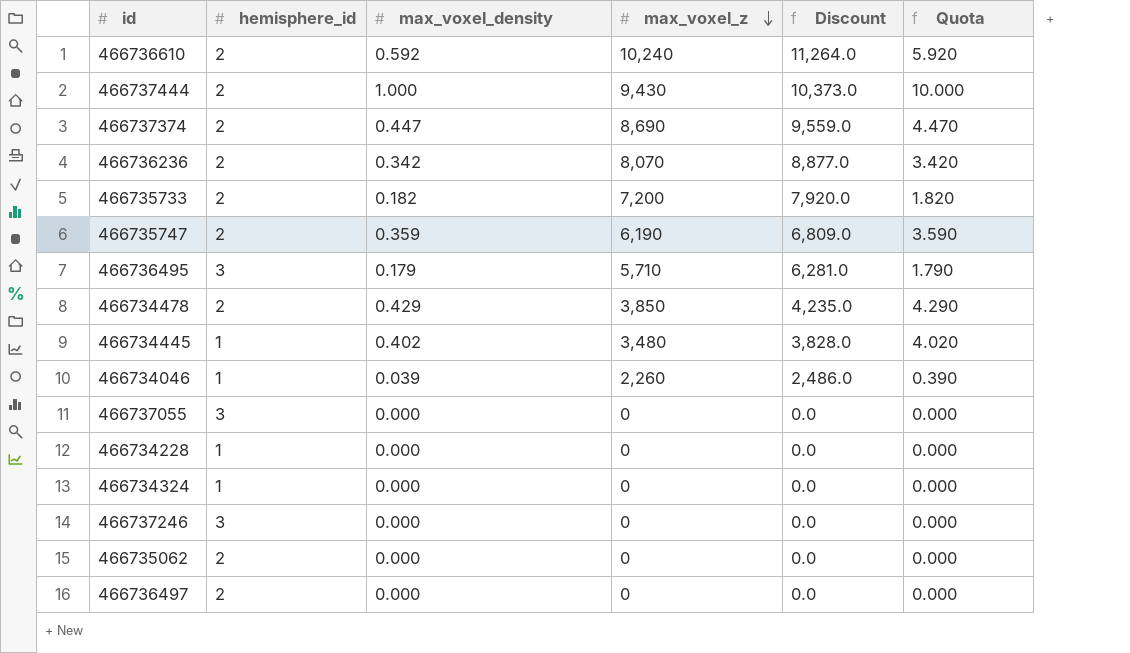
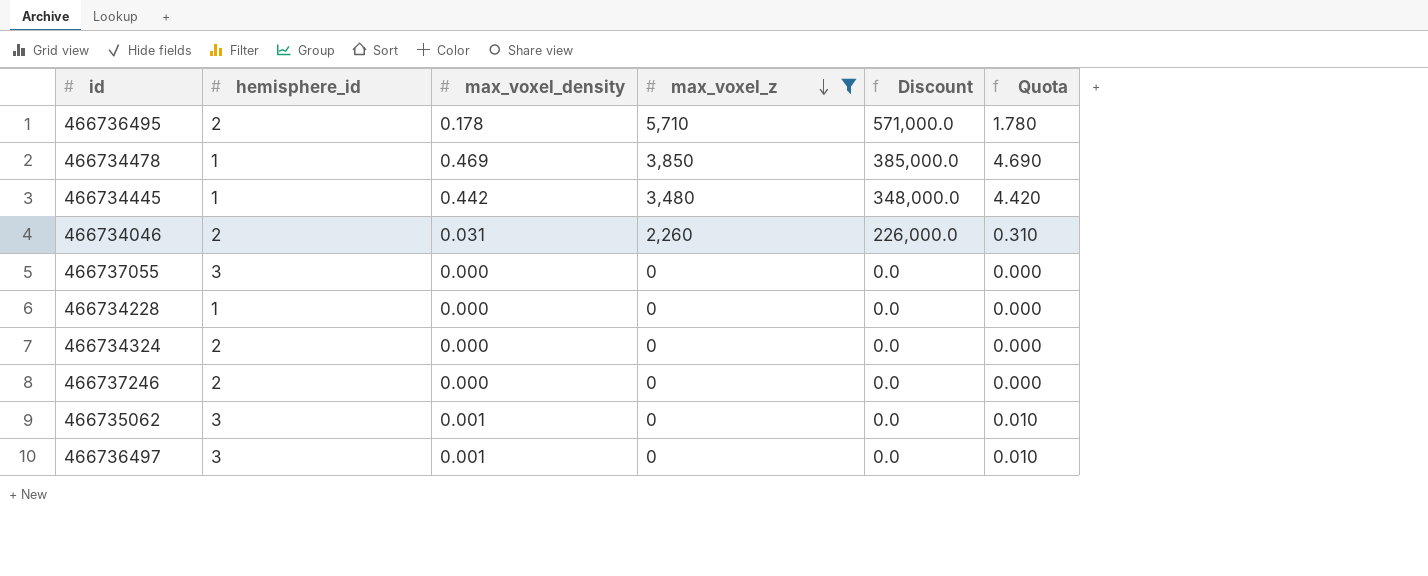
filter: none -> max_voxel_z <= 5,710
column Discount | formula: [max_voxel_z] * 1.1 -> [max_voxel_z] * 100
466736495 | hemisphere_id: 3 -> 2
466736495 | max_voxel_density: 0.179 -> 0.178
466736495 | Quota: 1.790 -> 1.780
466734478 | hemisphere_id: 2 -> 1
466734478 | max_voxel_density: 0.429 -> 0.469
466734478 | Quota: 4.290 -> 4.690
466734445 | max_voxel_density: 0.402 -> 0.442
466734445 | Quota: 4.020 -> 4.420
466734046 | hemisphere_id: 1 -> 2
466734046 | max_voxel_density: 0.039 -> 0.031
466734046 | Quota: 0.390 -> 0.310
466734324 | hemisphere_id: 1 -> 2
466737246 | hemisphere_id: 3 -> 2
466735062 | hemisphere_id: 2 -> 3
466735062 | max_voxel_density: 0.000 -> 0.001
466735062 | Quota: 0.000 -> 0.010
466736497 | hemisphere_id: 2 -> 3
466736497 | max_voxel_density: 0.000 -> 0.001
466736497 | Quota: 0.000 -> 0.010

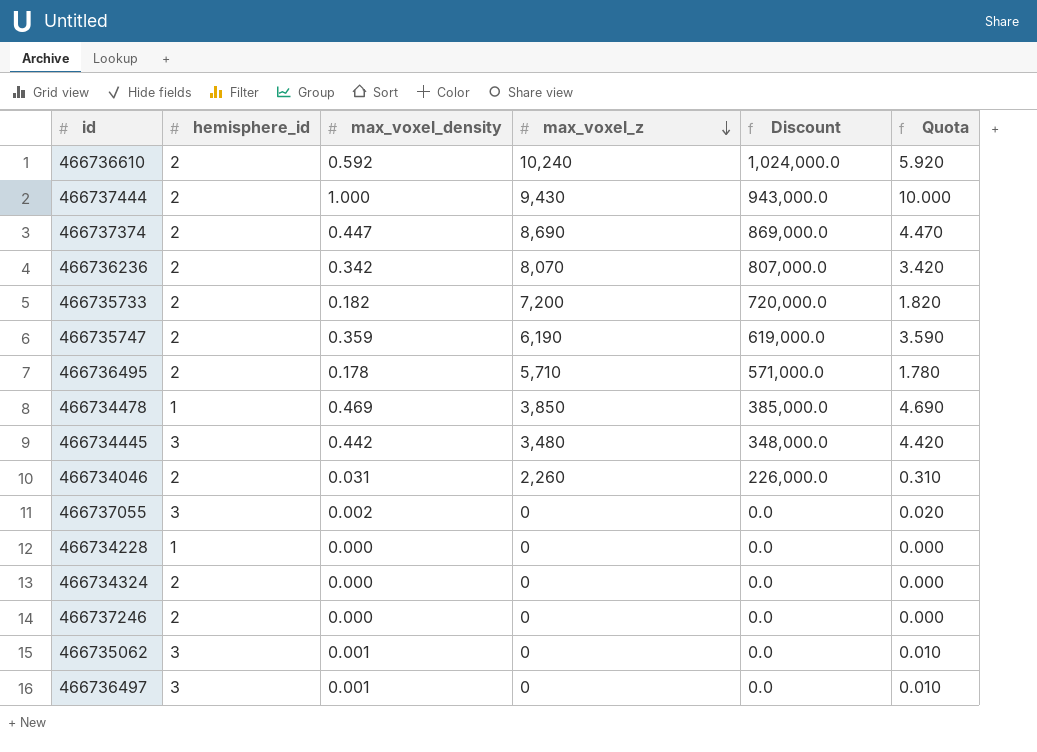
filter: max_voxel_z <= 5,710 -> none
466734445 | hemisphere_id: 1 -> 3
466737055 | max_voxel_density: 0.000 -> 0.002
466737055 | Quota: 0.000 -> 0.020

